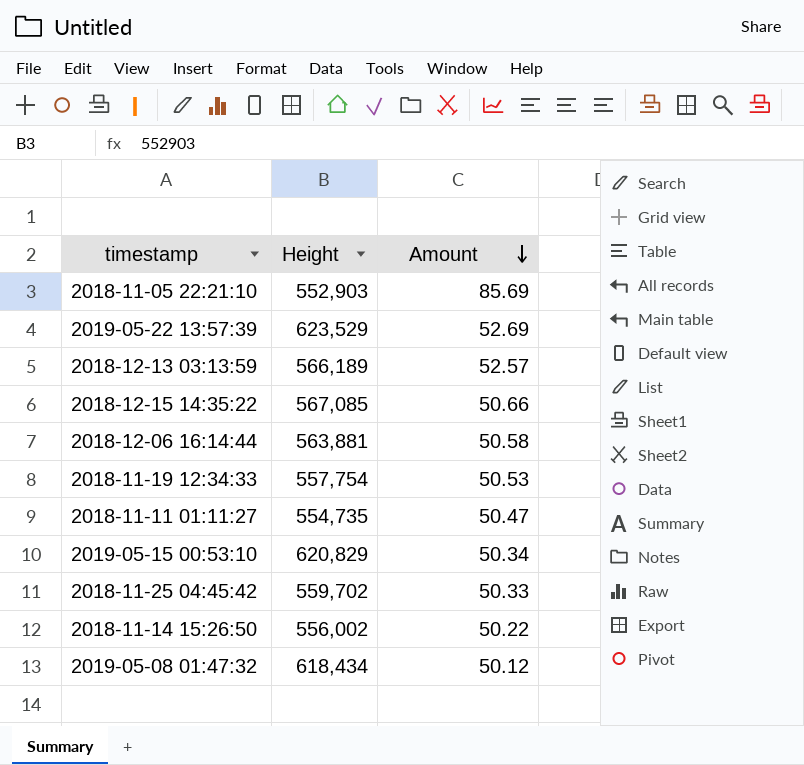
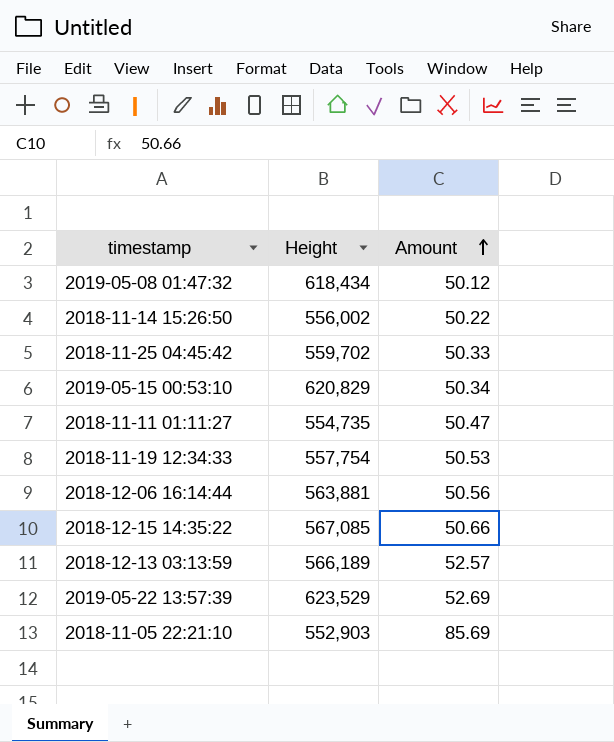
row order: Amount descending -> Amount ascending
2018-12-06 16:14:44 | Amount: 50.58 -> 50.56

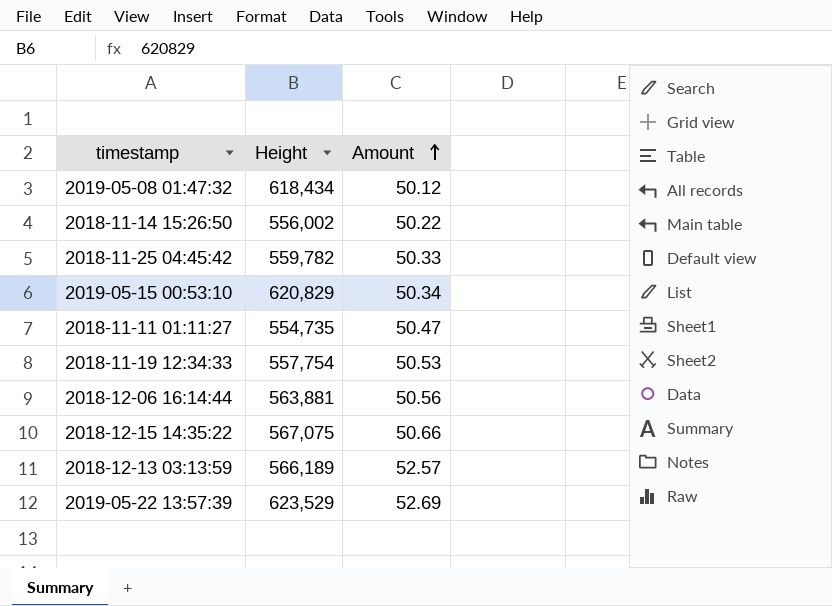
row 2018-11-05 22:21:10: 552,903 | 85.69 -> none
2018-11-25 04:45:42 | Height: 559,702 -> 559,782
2018-12-15 14:35:22 | Height: 567,085 -> 567,075

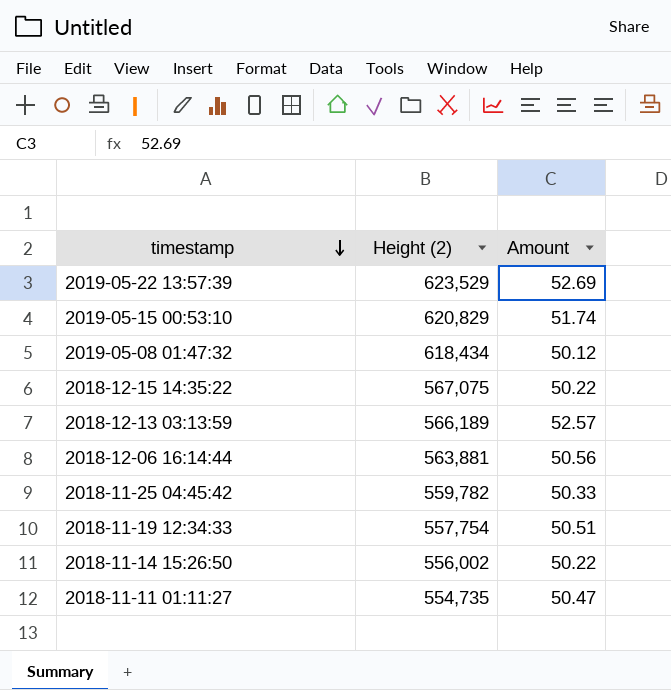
row order: Amount ascending -> timestamp descending
column name: Height -> Height (2)
2019-05-15 00:53:10 | Amount: 50.34 -> 51.74
2018-12-15 14:35:22 | Amount: 50.66 -> 50.22
2018-11-19 12:34:33 | Amount: 50.53 -> 50.51

